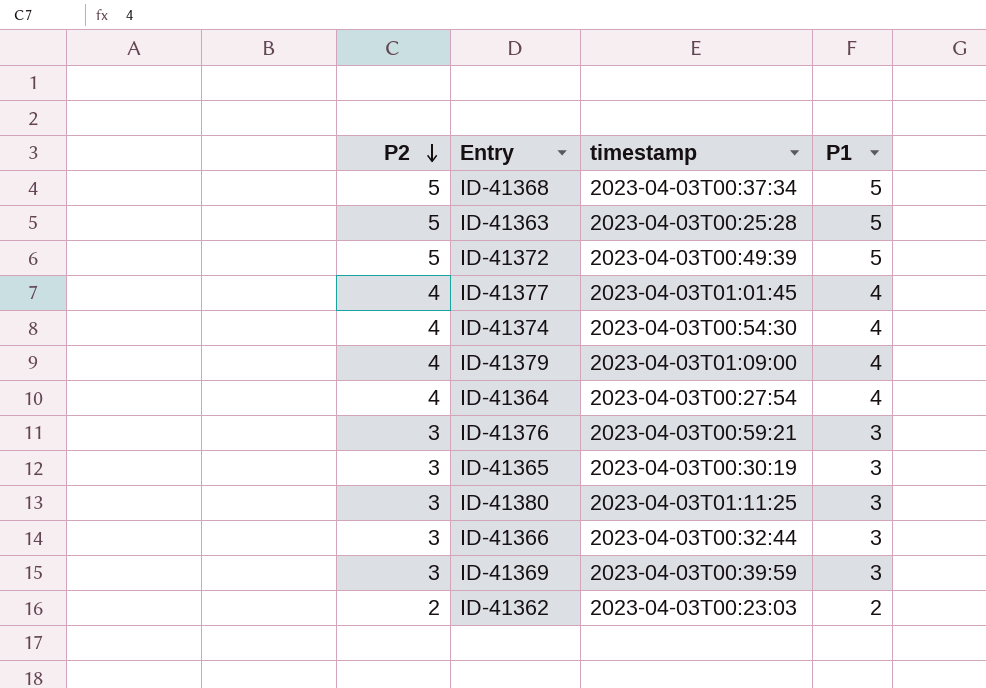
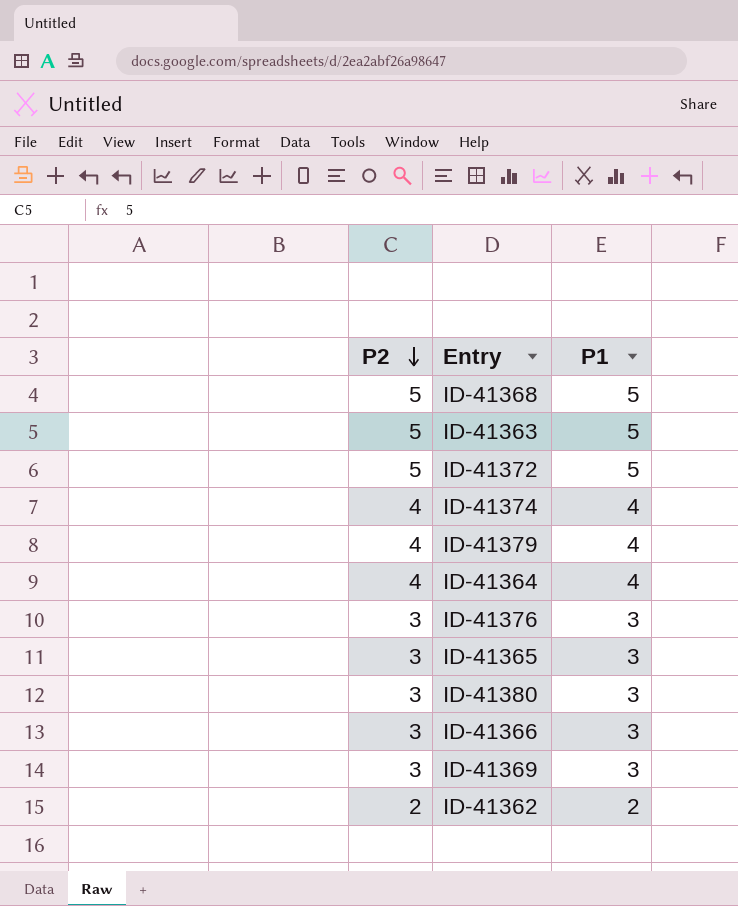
column timestamp | position: 3 -> none
row ID-41377: 4 | 2023-04-03T01:01:45 | 4 -> none

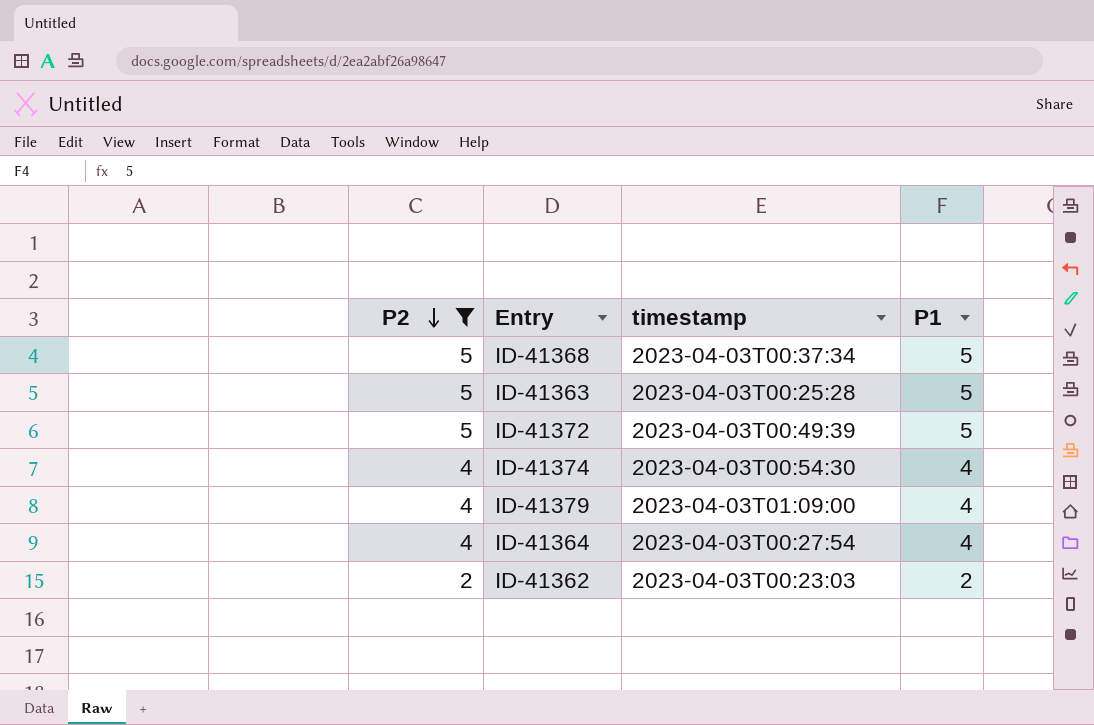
filter: none -> P2 != 3
column timestamp | position: none -> 3

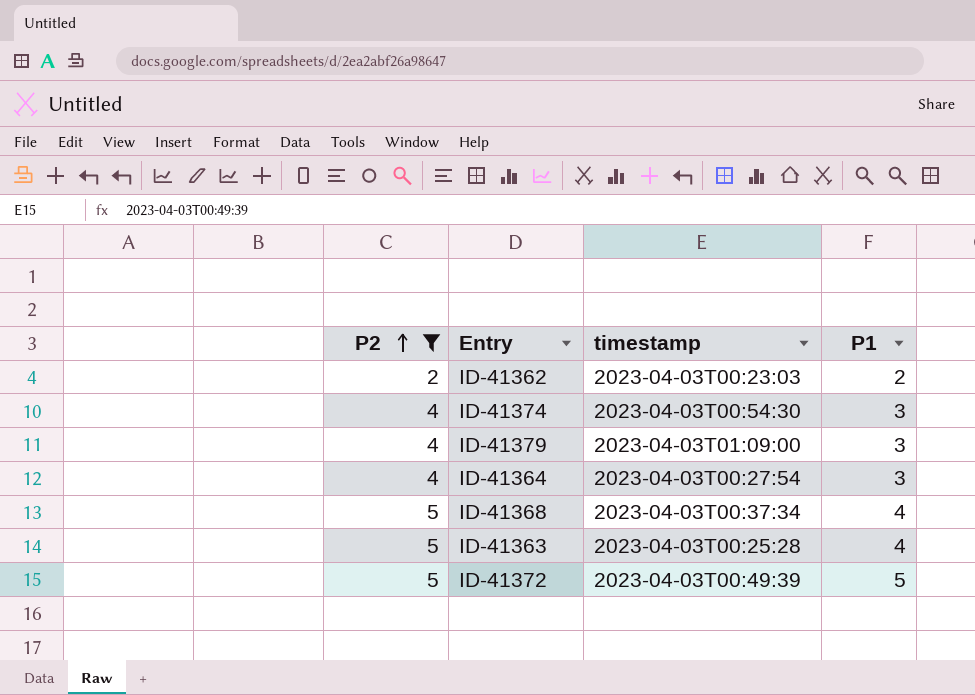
row order: P2 descending -> P2 ascending
ID-41374 | P1: 4 -> 3
ID-41379 | P1: 4 -> 3
ID-41364 | P1: 4 -> 3
ID-41368 | P1: 5 -> 4
ID-41363 | P1: 5 -> 4

